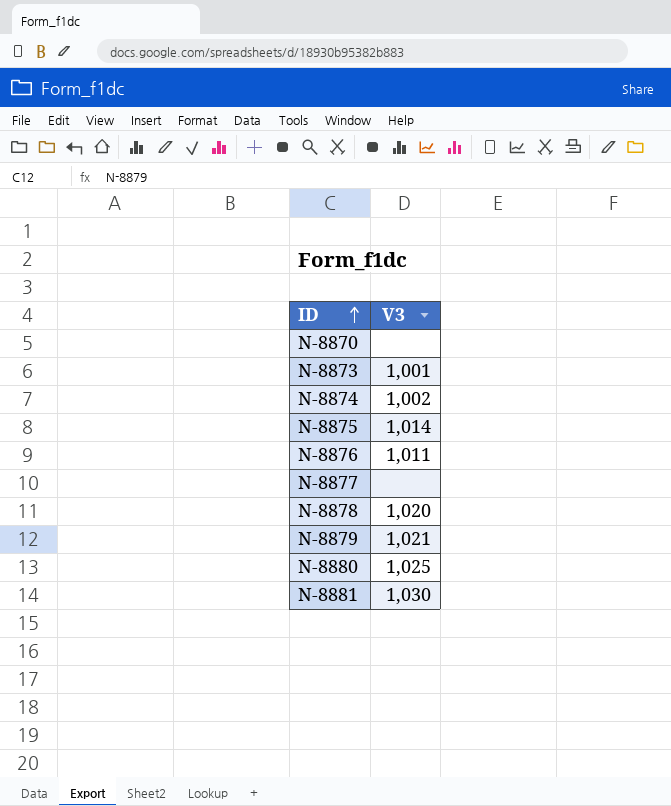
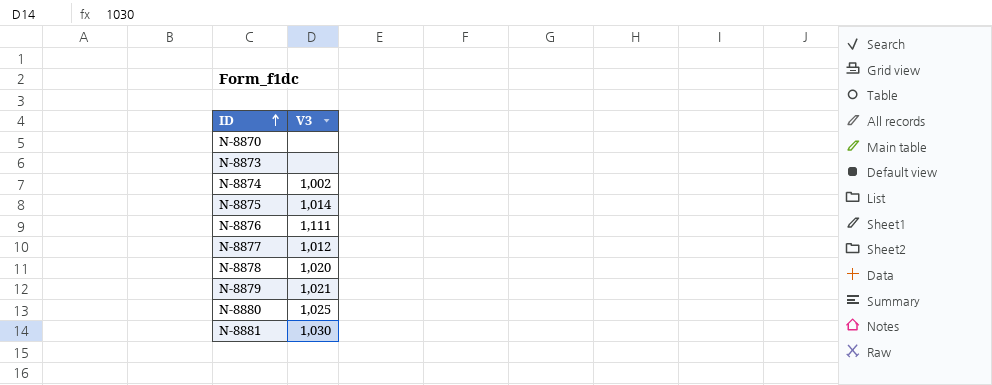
N-8873 | V3: 1,001 -> none
N-8876 | V3: 1,011 -> 1,111
N-8877 | V3: none -> 1,012

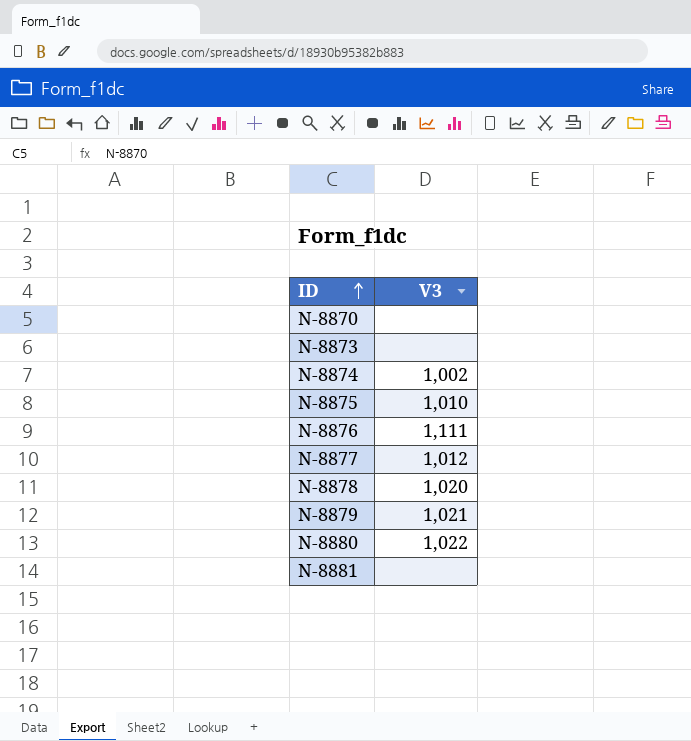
N-8875 | V3: 1,014 -> 1,010
N-8880 | V3: 1,025 -> 1,022
N-8881 | V3: 1,030 -> none

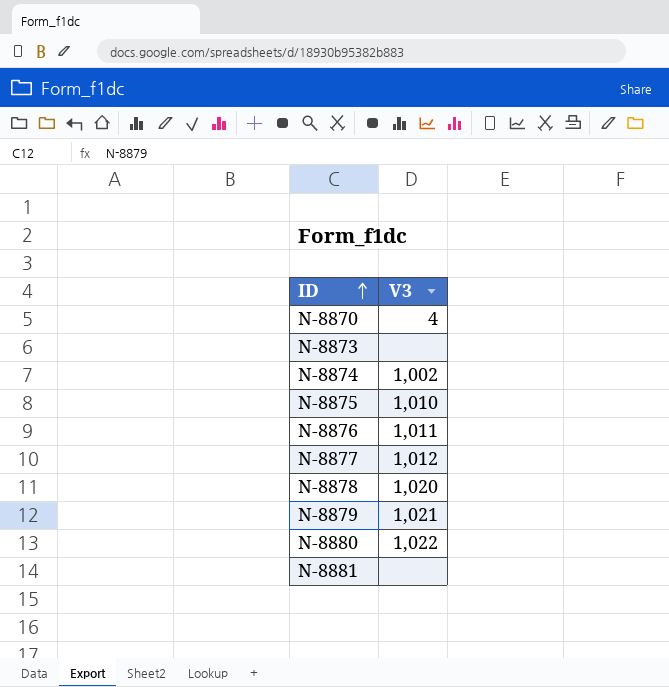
N-8870 | V3: none -> 4
N-8876 | V3: 1,111 -> 1,011

